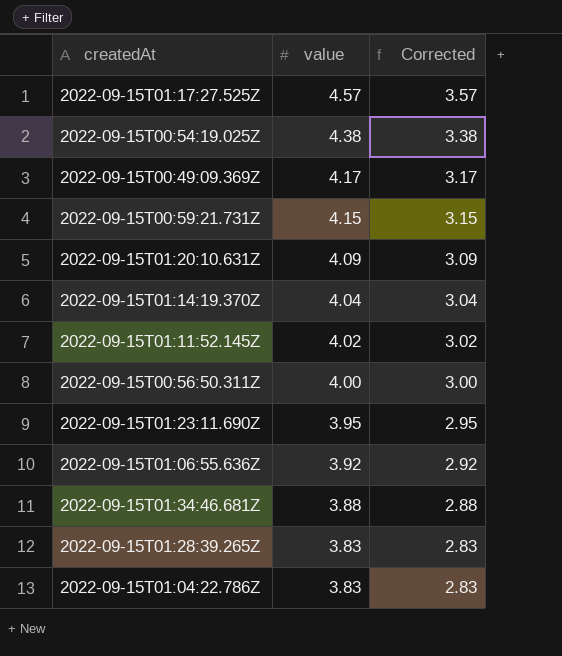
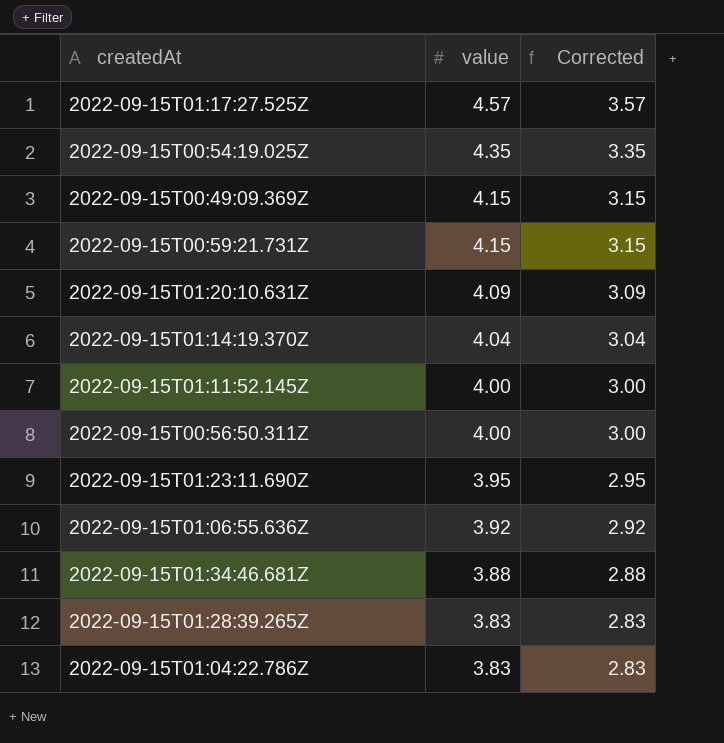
2022-09-15T00:54:19.025Z | value: 4.38 -> 4.35
2022-09-15T00:54:19.025Z | Corrected: 3.38 -> 3.35
2022-09-15T00:49:09.369Z | value: 4.17 -> 4.15
2022-09-15T00:49:09.369Z | Corrected: 3.17 -> 3.15
2022-09-15T01:11:52.145Z | value: 4.02 -> 4.00
2022-09-15T01:11:52.145Z | Corrected: 3.02 -> 3.00

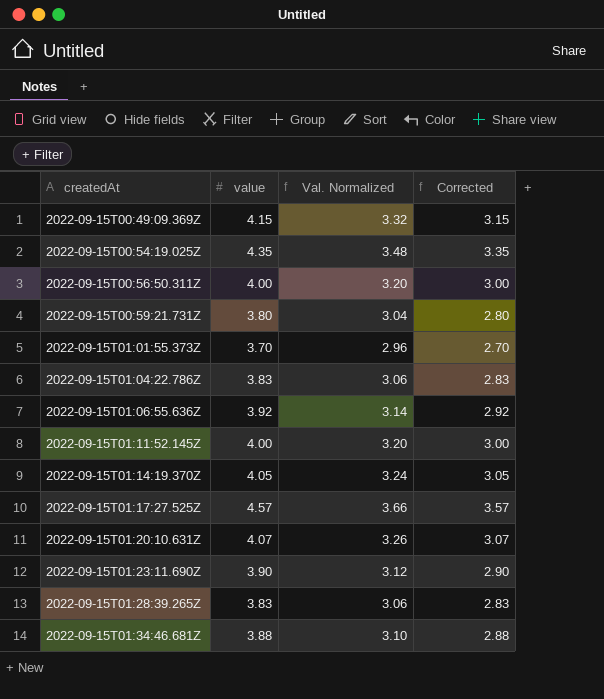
row order: value descending -> createdAt ascending
column Val. Normalized | formula: none -> [value] * 0.8
2022-09-15T00:59:21.731Z | value: 4.15 -> 3.80
2022-09-15T00:59:21.731Z | Corrected: 3.15 -> 2.80
row 2022-09-15T01:01:55.373Z: none -> 3.70 | 2.96 | 2.70
2022-09-15T01:14:19.370Z | value: 4.04 -> 4.05
2022-09-15T01:14:19.370Z | Corrected: 3.04 -> 3.05
2022-09-15T01:20:10.631Z | value: 4.09 -> 4.07
2022-09-15T01:20:10.631Z | Corrected: 3.09 -> 3.07
2022-09-15T01:23:11.690Z | value: 3.95 -> 3.90
2022-09-15T01:23:11.690Z | Corrected: 2.95 -> 2.90

